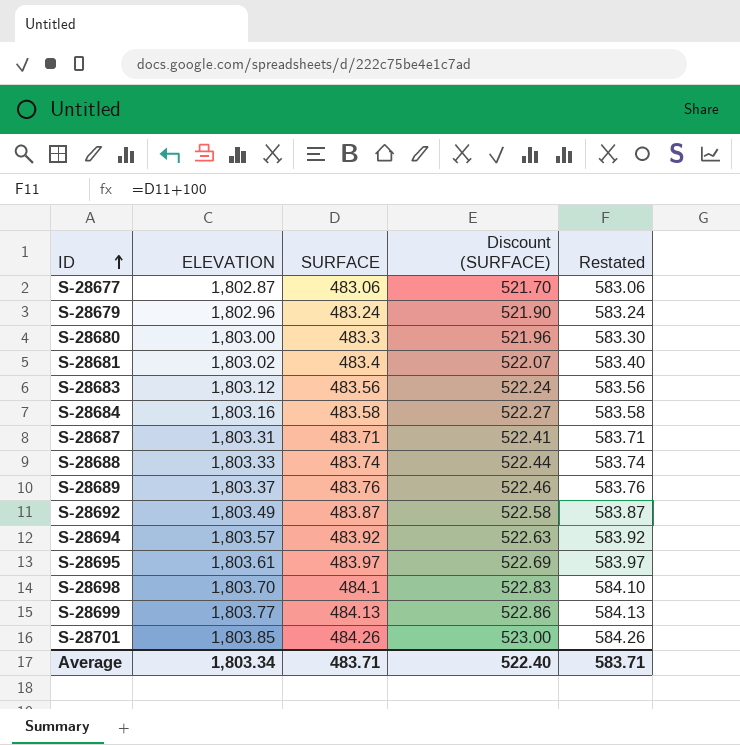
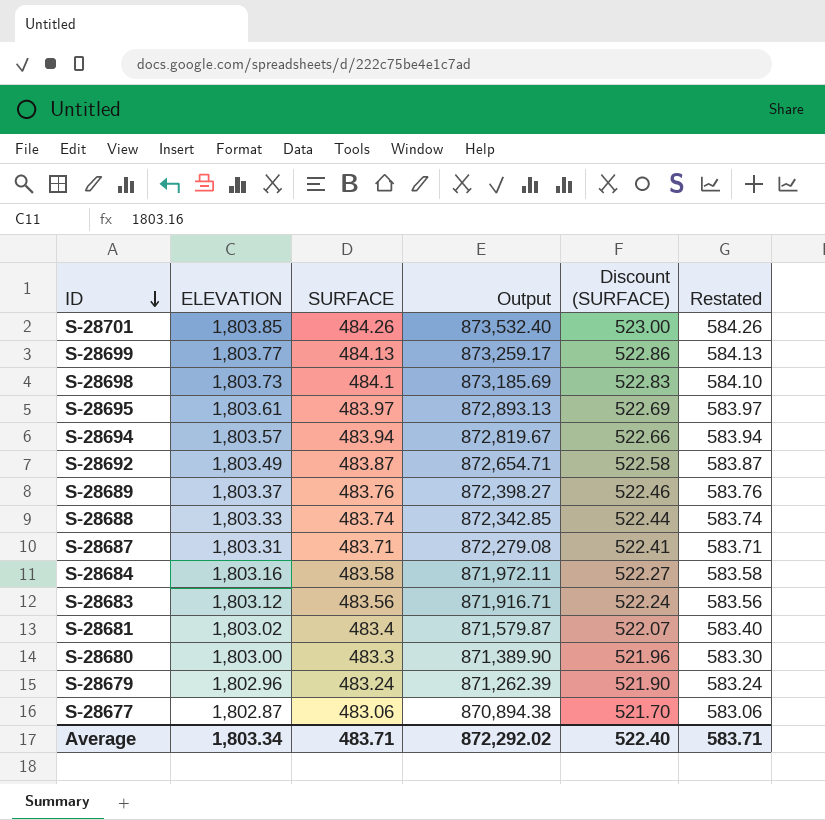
row order: ID ascending -> ID descending
column Output | formula: none -> [ELEVATION] * [SURFACE]
S-28698 | ELEVATION: 1,803.70 -> 1,803.73
S-28694 | SURFACE: 483.92 -> 483.94
S-28694 | Discount (SURFACE): 522.63 -> 522.66
S-28694 | Restated: 583.92 -> 583.94

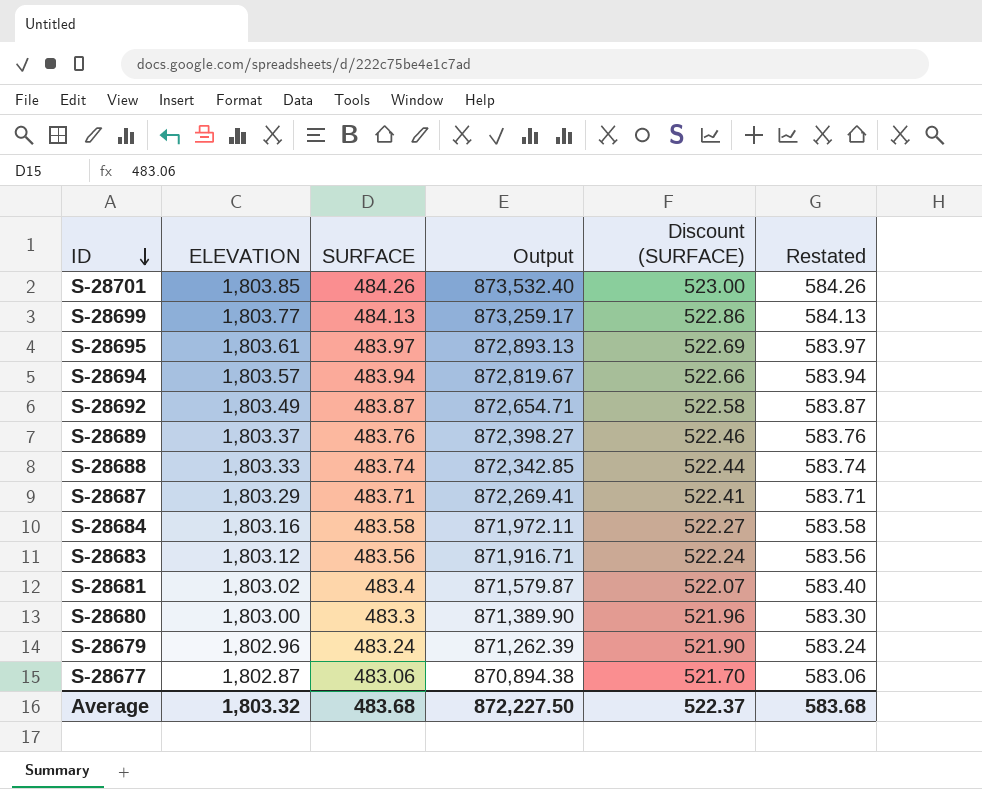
row S-28698: 1,803.73 | 484.1 | 873,185.69 | 522.83 | 584.10 -> none
S-28687 | ELEVATION: 1,803.31 -> 1,803.29
S-28687 | Output: 872,279.08 -> 872,269.41
Average | ELEVATION: 1,803.34 -> 1,803.32
Average | SURFACE: 483.71 -> 483.68
Average | Output: 872,292.02 -> 872,227.50
Average | Discount (SURFACE): 522.40 -> 522.37
Average | Restated: 583.71 -> 583.68

